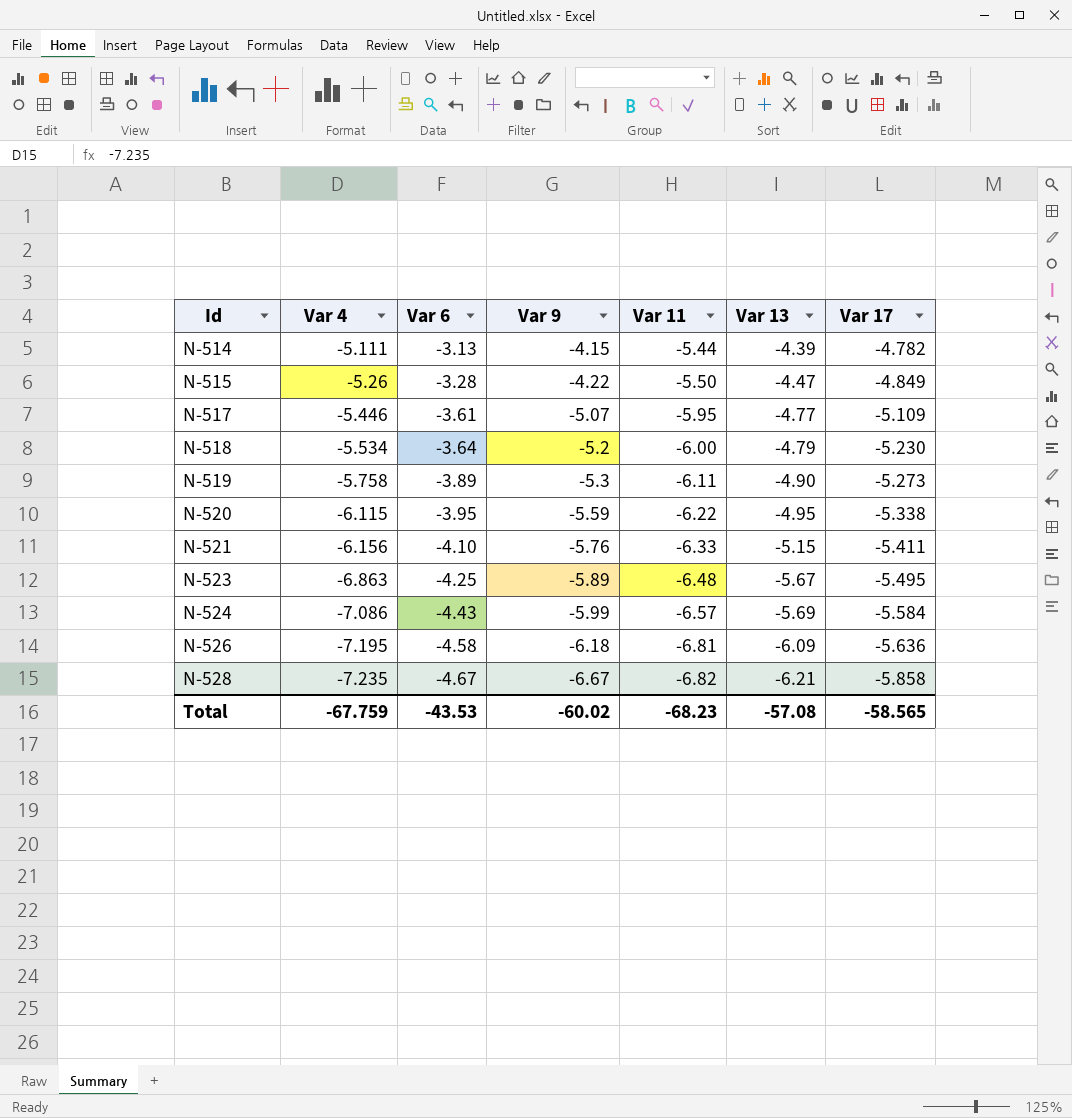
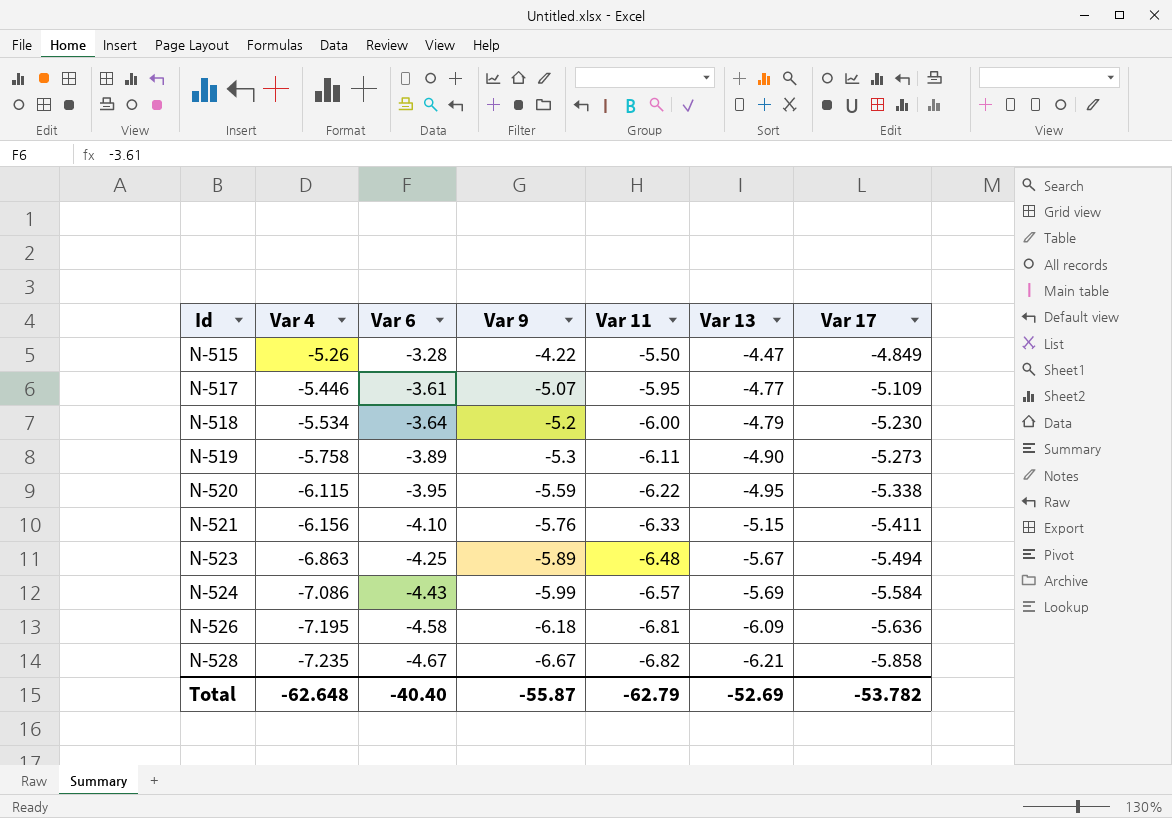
row N-514: -5.111 | -3.13 | -4.15 | -5.44 | -4.39 | -4.782 -> none
N-523 | Var 17: -5.495 -> -5.494
Total | Var 4: -67.759 -> -62.648
Total | Var 6: -43.53 -> -40.40
Total | Var 9: -60.02 -> -55.87
Total | Var 11: -68.23 -> -62.79
Total | Var 13: -57.08 -> -52.69
Total | Var 17: -58.565 -> -53.782

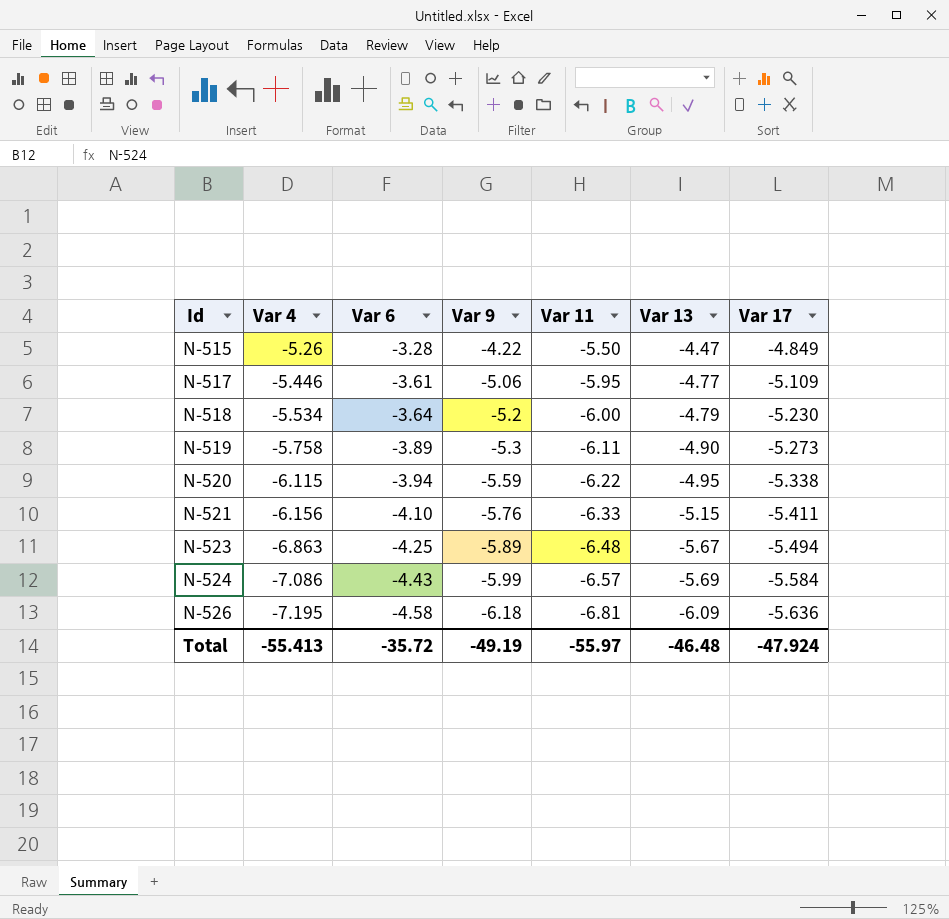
row N-528: -7.235 | -4.67 | -6.67 | -6.82 | -6.21 | -5.858 -> none
N-517 | Var 9: -5.07 -> -5.06
N-520 | Var 6: -3.95 -> -3.94
Total | Var 4: -62.648 -> -55.413
Total | Var 6: -40.40 -> -35.72
Total | Var 9: -55.87 -> -49.19
Total | Var 11: -62.79 -> -55.97
Total | Var 13: -52.69 -> -46.48
Total | Var 17: -53.782 -> -47.924

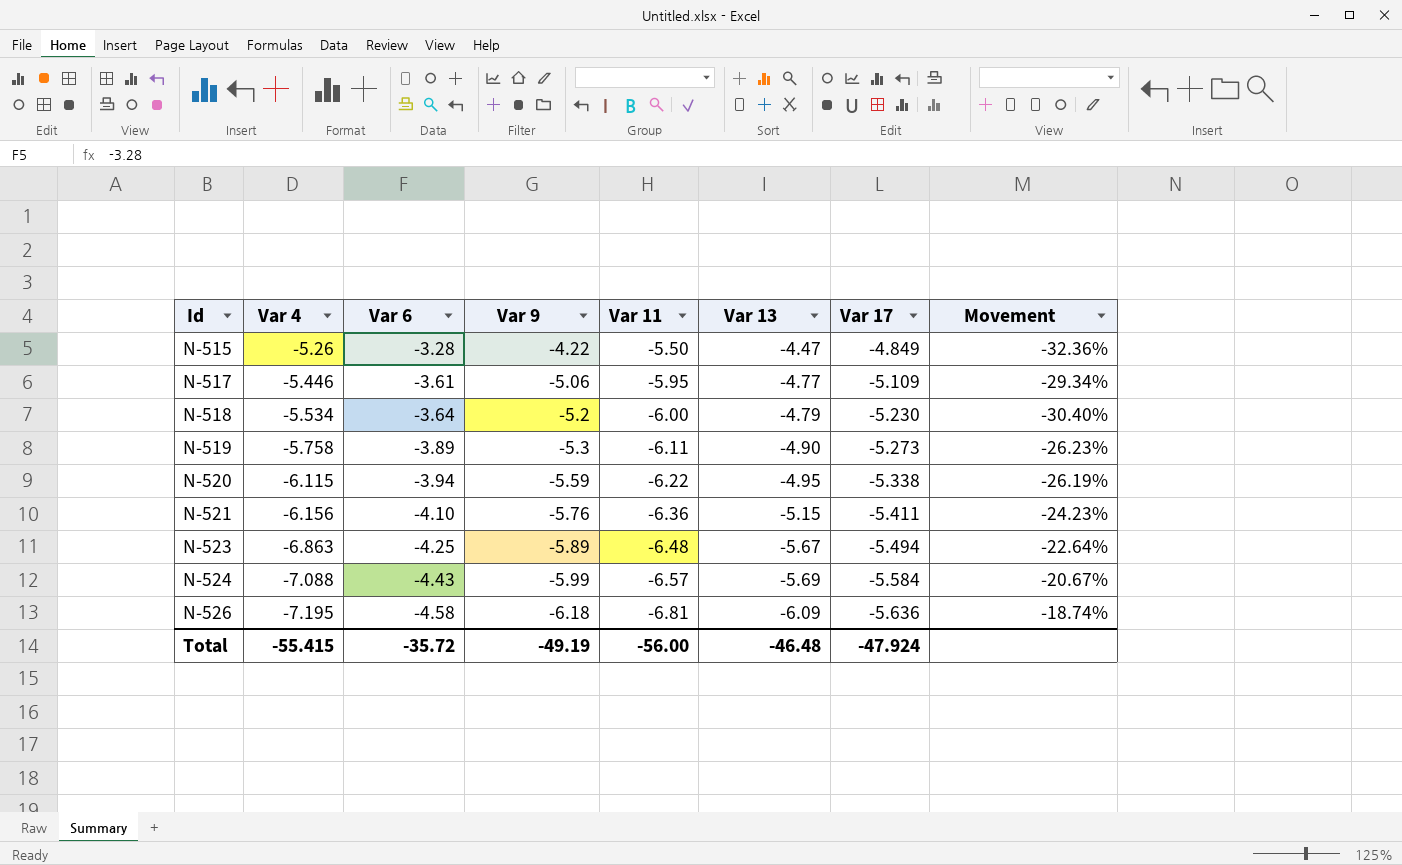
column Movement | formula: none -> ([Var 6] - [Var 17]) / [Var 17]
N-521 | Var 11: -6.33 -> -6.36
N-524 | Var 4: -7.086 -> -7.088
Total | Var 4: -55.413 -> -55.415
Total | Var 11: -55.97 -> -56.00

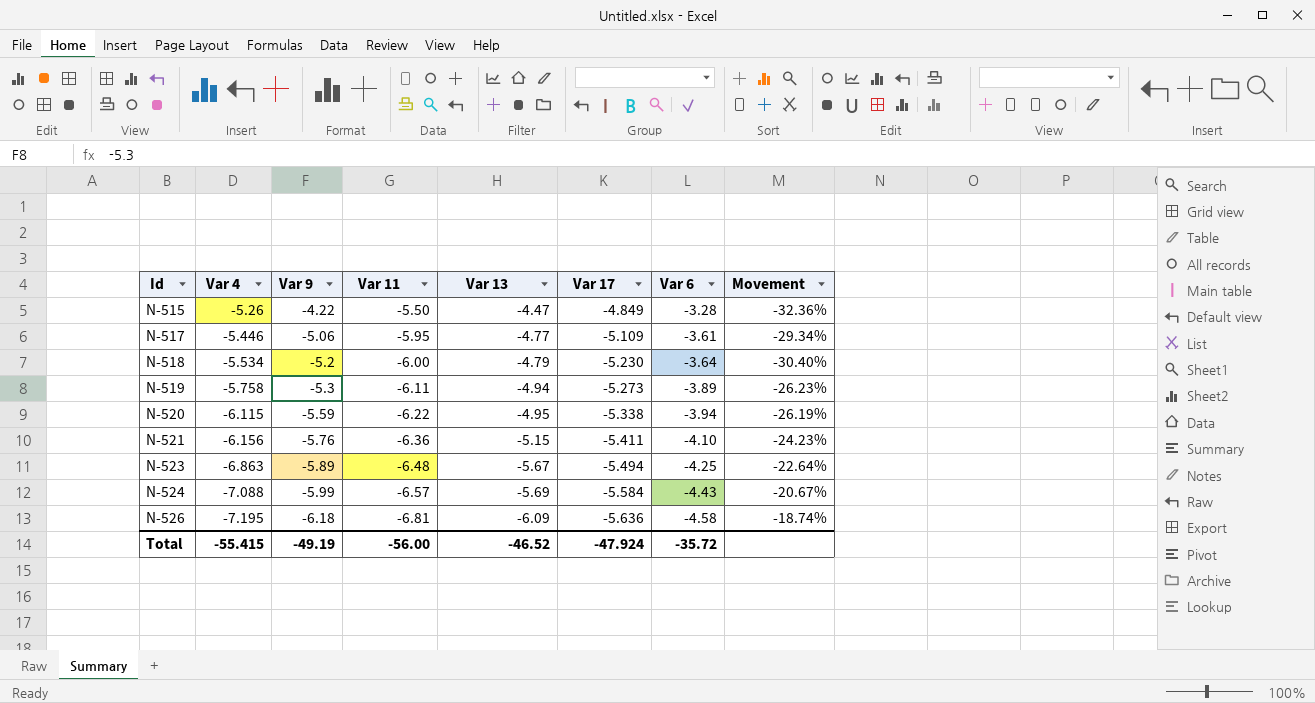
column Var 6 | position: 3 -> 7
N-519 | Var 13: -4.90 -> -4.94
Total | Var 13: -46.48 -> -46.52

